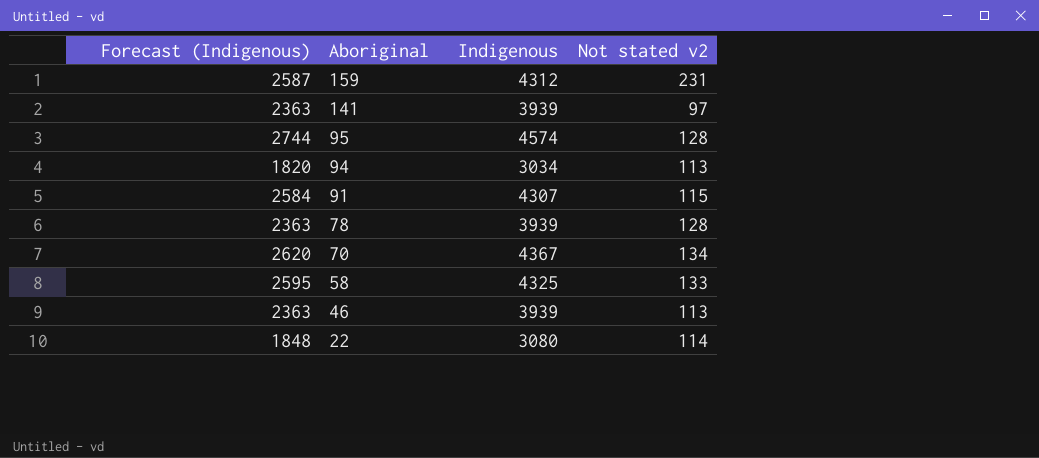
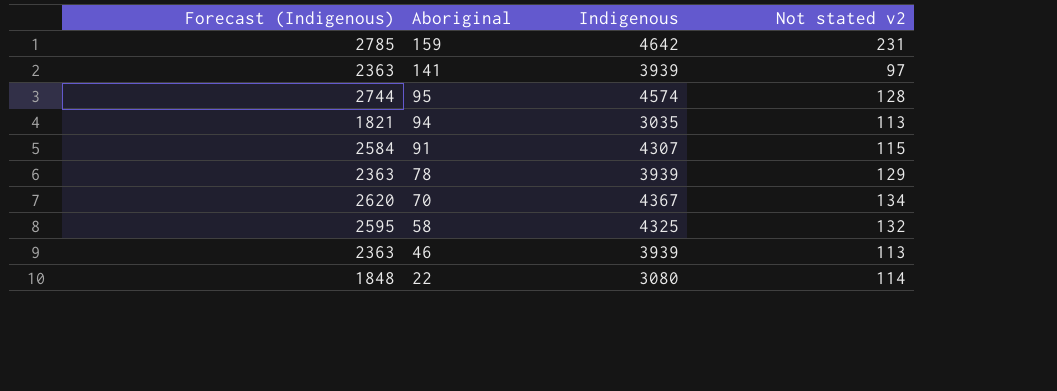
159 | Forecast (Indigenous): 2587 -> 2785
159 | Indigenous: 4312 -> 4642
94 | Forecast (Indigenous): 1820 -> 1821
94 | Indigenous: 3034 -> 3035
78 | Not stated v2: 128 -> 129
58 | Not stated v2: 133 -> 132

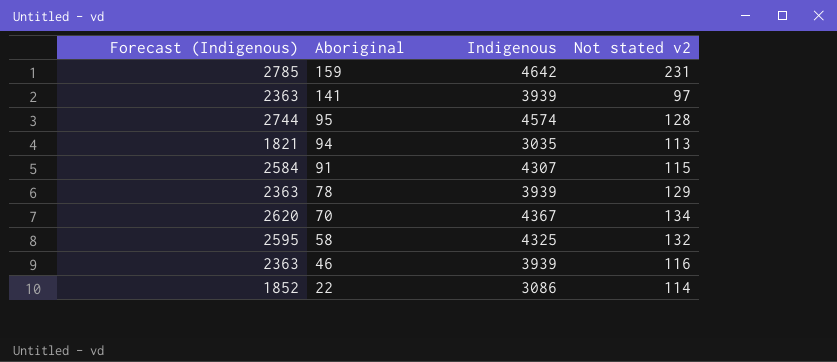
46 | Not stated v2: 113 -> 116
22 | Forecast (Indigenous): 1848 -> 1852
22 | Indigenous: 3080 -> 3086

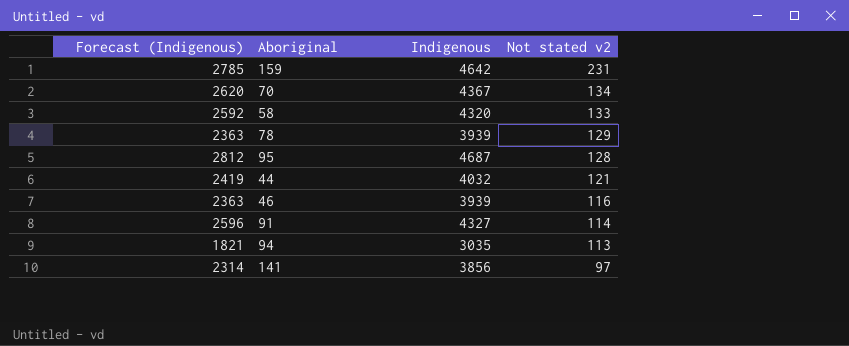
row order: Aboriginal descending -> Not stated v2 descending
row 22: 1852 | 3086 | 114 -> none
58 | Forecast (Indigenous): 2595 -> 2592
58 | Indigenous: 4325 -> 4320
58 | Not stated v2: 132 -> 133
95 | Forecast (Indigenous): 2744 -> 2812
95 | Indigenous: 4574 -> 4687
row 44: none -> 2419 | 4032 | 121
91 | Forecast (Indigenous): 2584 -> 2596
91 | Indigenous: 4307 -> 4327
91 | Not stated v2: 115 -> 114
141 | Forecast (Indigenous): 2363 -> 2314
141 | Indigenous: 3939 -> 3856

